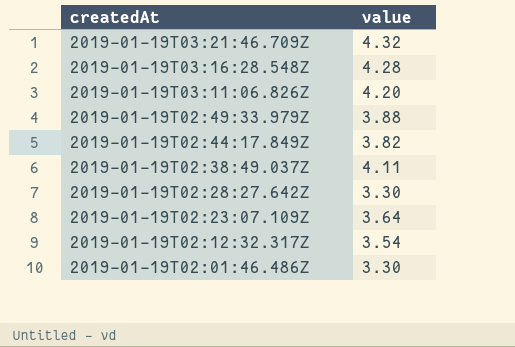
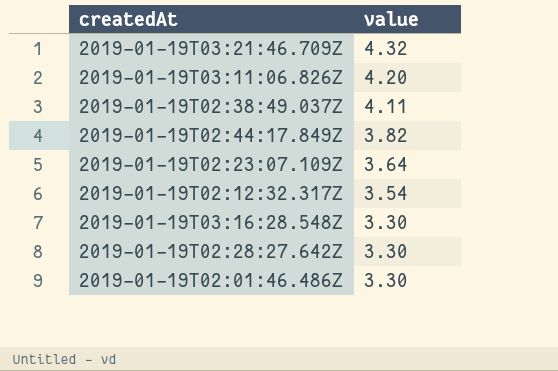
row order: createdAt descending -> value descending
row 2019-01-19T02:49:33.979Z: 3.88 -> none
2019-01-19T03:16:28.548Z | value: 4.28 -> 3.30

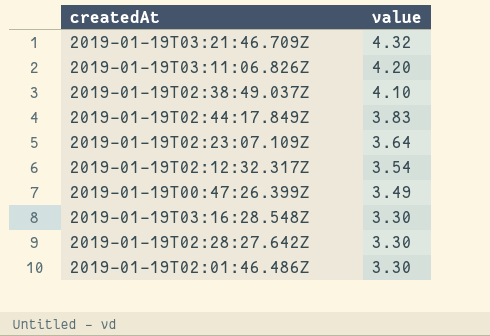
2019-01-19T02:38:49.037Z | value: 4.11 -> 4.10
2019-01-19T02:44:17.849Z | value: 3.82 -> 3.83
row 2019-01-19T00:47:26.399Z: none -> 3.49

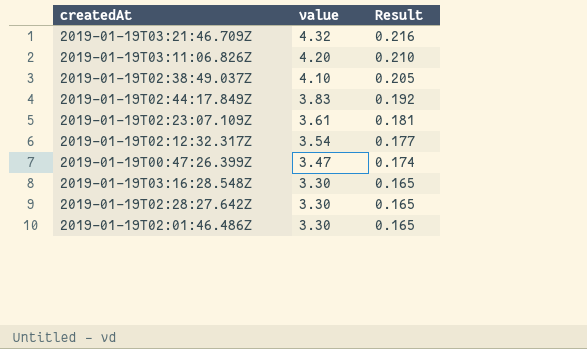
column Result | formula: none -> [value] * 0.05
2019-01-19T02:23:07.109Z | value: 3.64 -> 3.61
2019-01-19T00:47:26.399Z | value: 3.49 -> 3.47

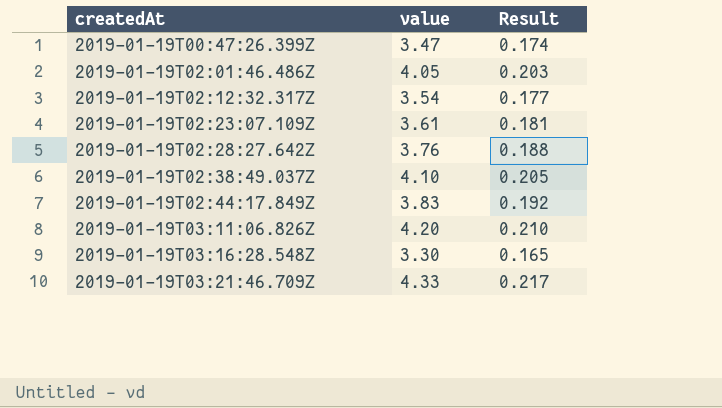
row order: value descending -> createdAt ascending
2019-01-19T02:01:46.486Z | value: 3.30 -> 4.05
2019-01-19T02:01:46.486Z | Result: 0.165 -> 0.203
2019-01-19T02:28:27.642Z | value: 3.30 -> 3.76
2019-01-19T02:28:27.642Z | Result: 0.165 -> 0.188
2019-01-19T03:21:46.709Z | value: 4.32 -> 4.33
2019-01-19T03:21:46.709Z | Result: 0.216 -> 0.217

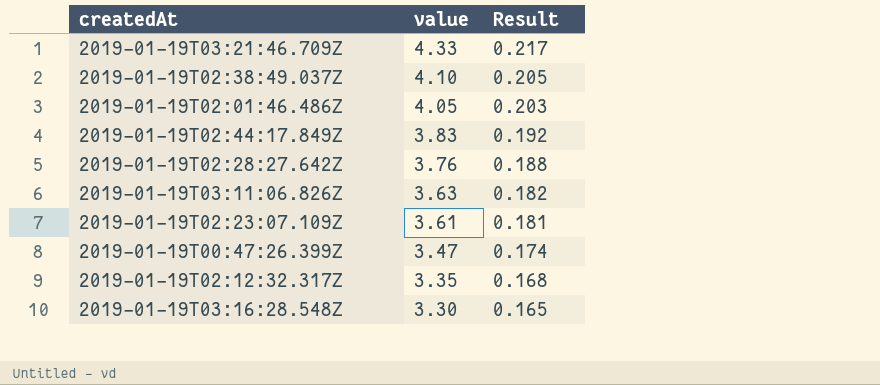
row order: createdAt ascending -> value descending
2019-01-19T03:11:06.826Z | value: 4.20 -> 3.63
2019-01-19T03:11:06.826Z | Result: 0.210 -> 0.182
2019-01-19T02:12:32.317Z | value: 3.54 -> 3.35
2019-01-19T02:12:32.317Z | Result: 0.177 -> 0.168

